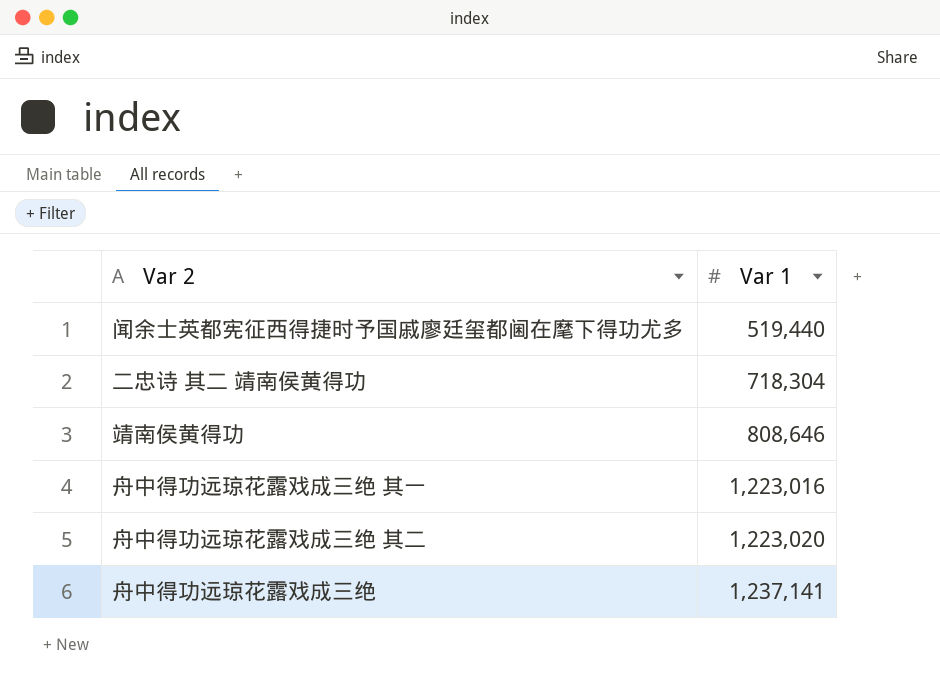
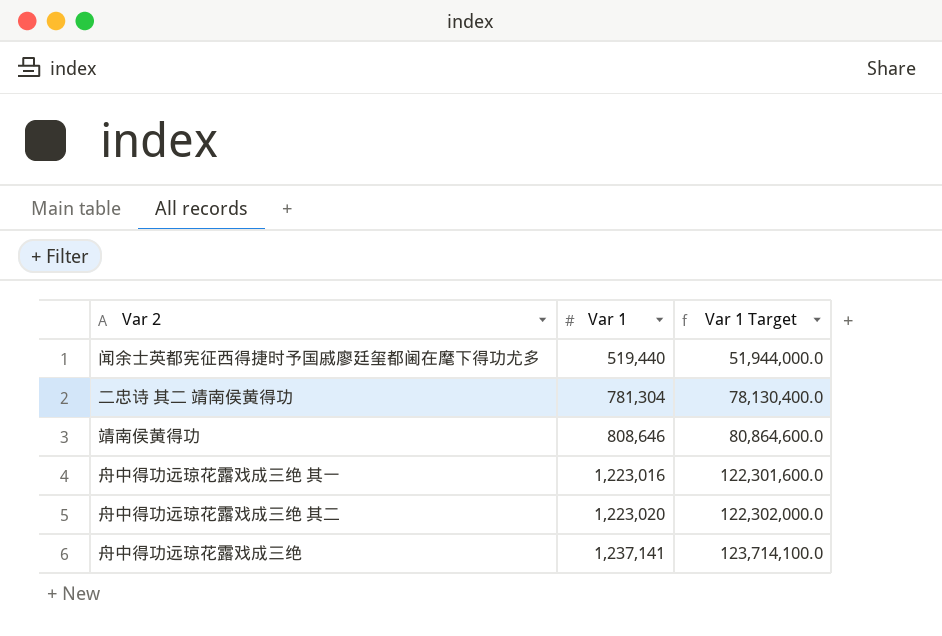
column Var 1 Target | formula: none -> [Var 1] * 100
二忠诗 其二 靖南侯黄得功 | Var 1: 718,304 -> 781,304

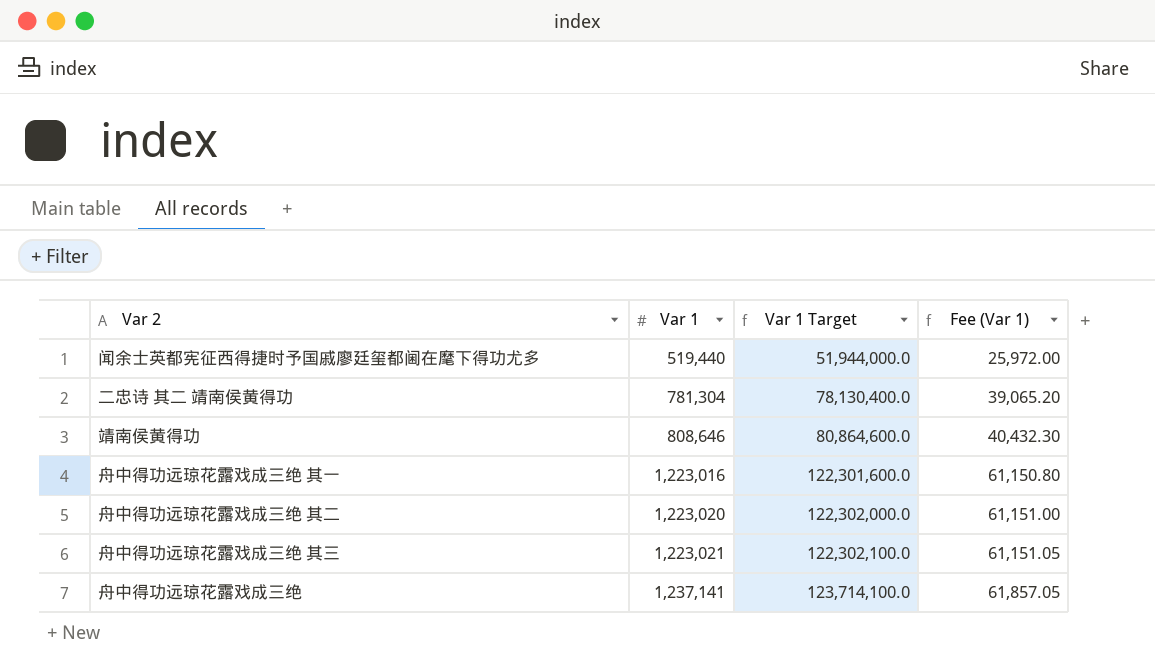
column Fee (Var 1) | formula: none -> [Var 1] * 0.05
row 舟中得功远琼花露戏成三绝 其三: none -> 1,223,021 | 122,302,100.0 | 61,151.05

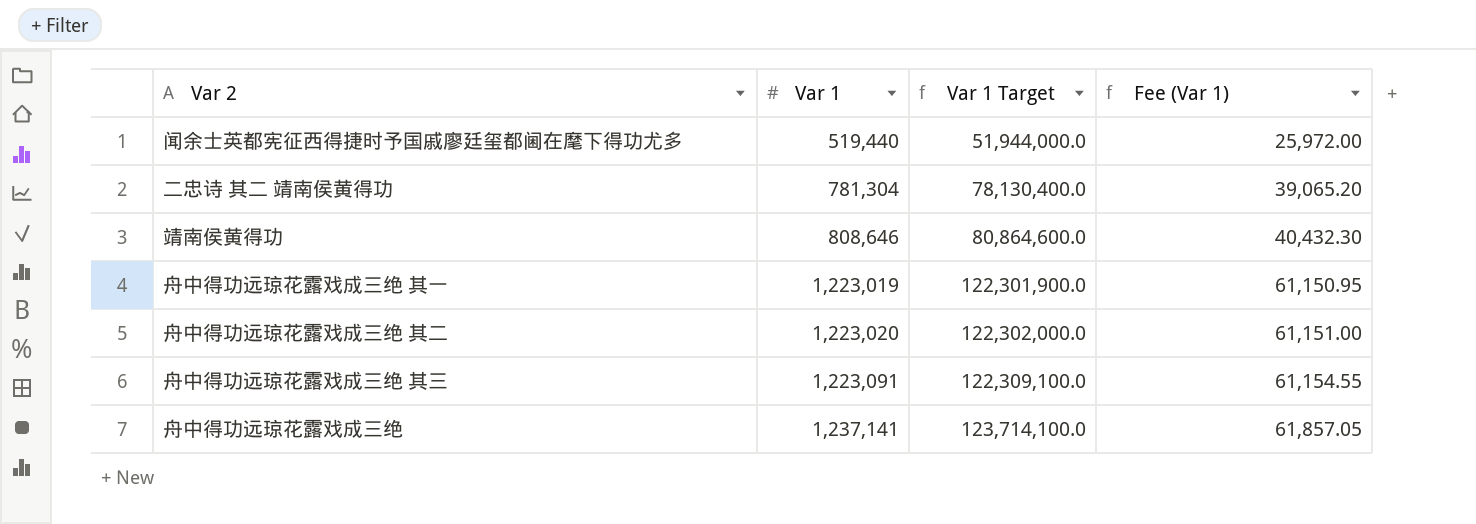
舟中得功远琼花露戏成三绝 其一 | Var 1: 1,223,016 -> 1,223,019
舟中得功远琼花露戏成三绝 其一 | Var 1 Target: 122,301,600.0 -> 122,301,900.0
舟中得功远琼花露戏成三绝 其一 | Fee (Var 1): 61,150.80 -> 61,150.95
舟中得功远琼花露戏成三绝 其三 | Var 1: 1,223,021 -> 1,223,091
舟中得功远琼花露戏成三绝 其三 | Var 1 Target: 122,302,100.0 -> 122,309,100.0
舟中得功远琼花露戏成三绝 其三 | Fee (Var 1): 61,151.05 -> 61,154.55

